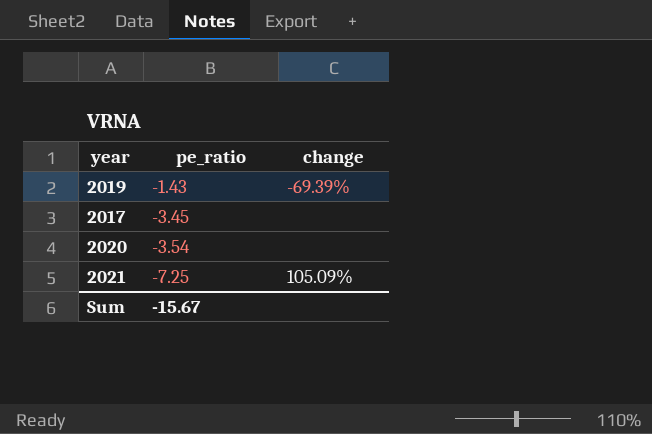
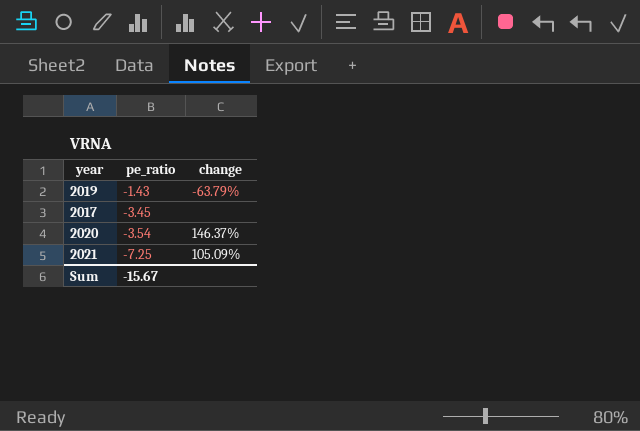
2019 | change: -69.39% -> -63.79%
2020 | change: none -> 146.37%

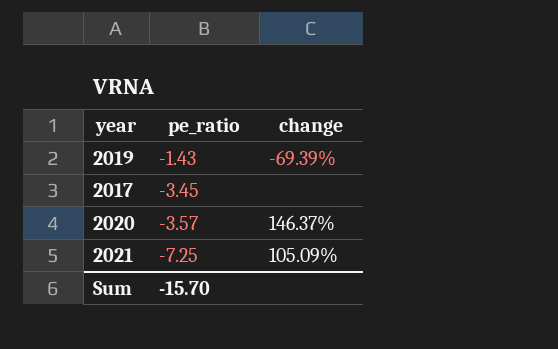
2019 | change: -63.79% -> -69.39%
2020 | pe_ratio: -3.54 -> -3.57
Sum | pe_ratio: -15.67 -> -15.70

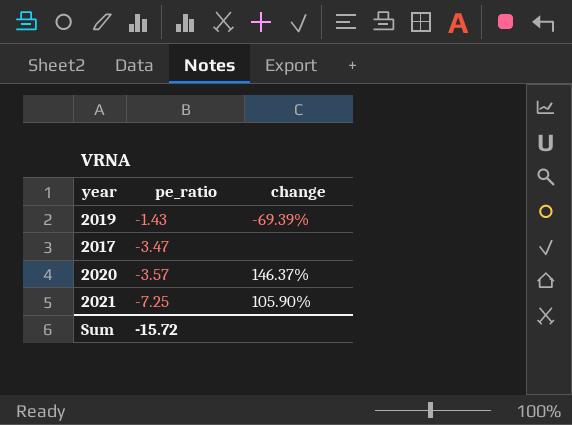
2017 | pe_ratio: -3.45 -> -3.47
2021 | change: 105.09% -> 105.90%
Sum | pe_ratio: -15.70 -> -15.72

